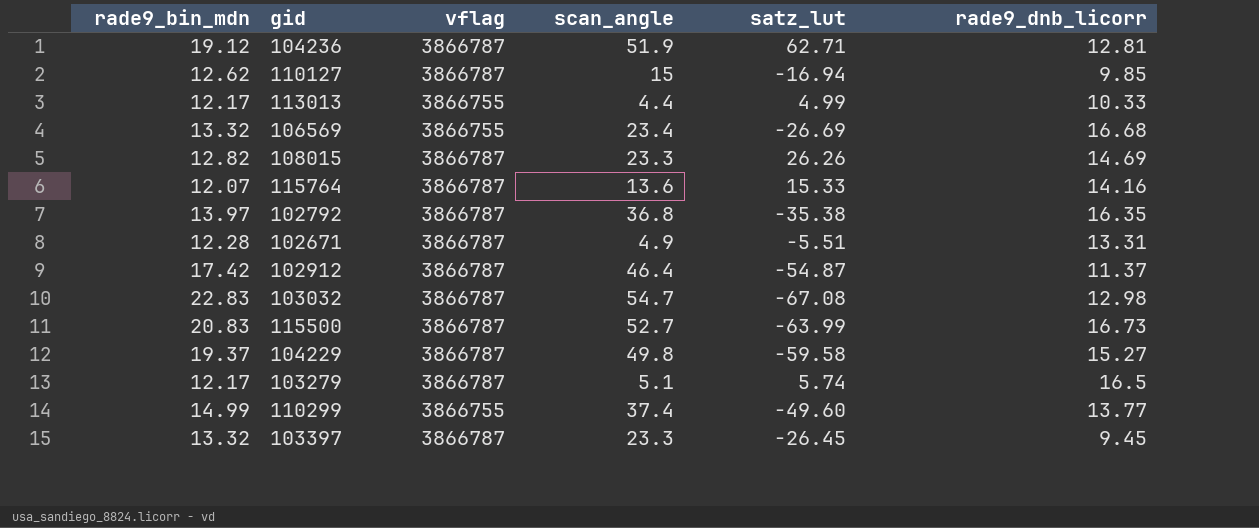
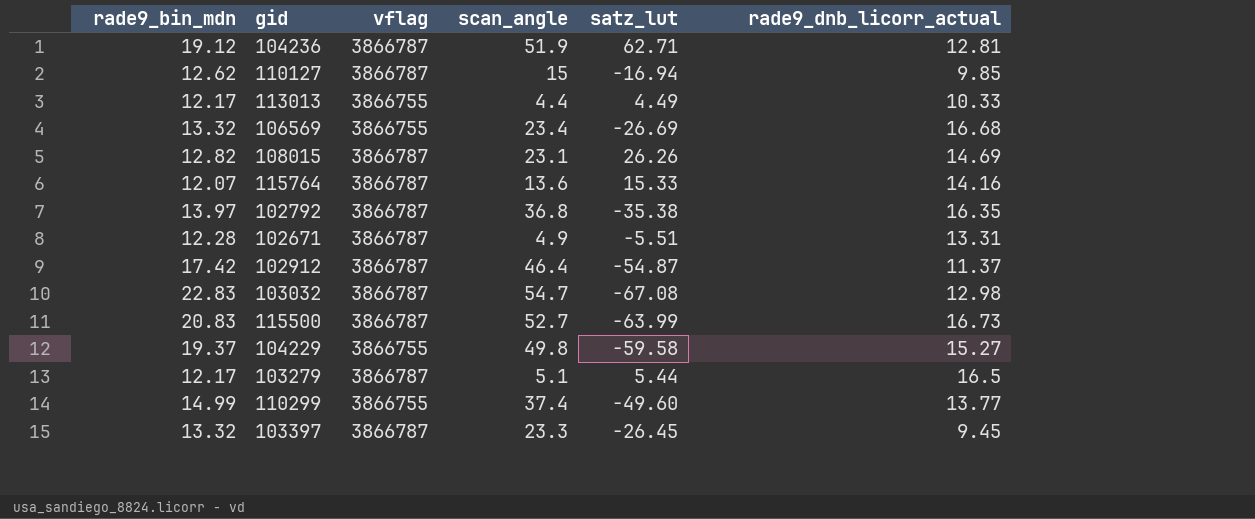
column name: rade9_dnb_licorr -> rade9_dnb_licorr_actual
113013 | satz_lut: 4.99 -> 4.49
108015 | scan_angle: 23.3 -> 23.1
104229 | vflag: 3866787 -> 3866755
103279 | satz_lut: 5.74 -> 5.44

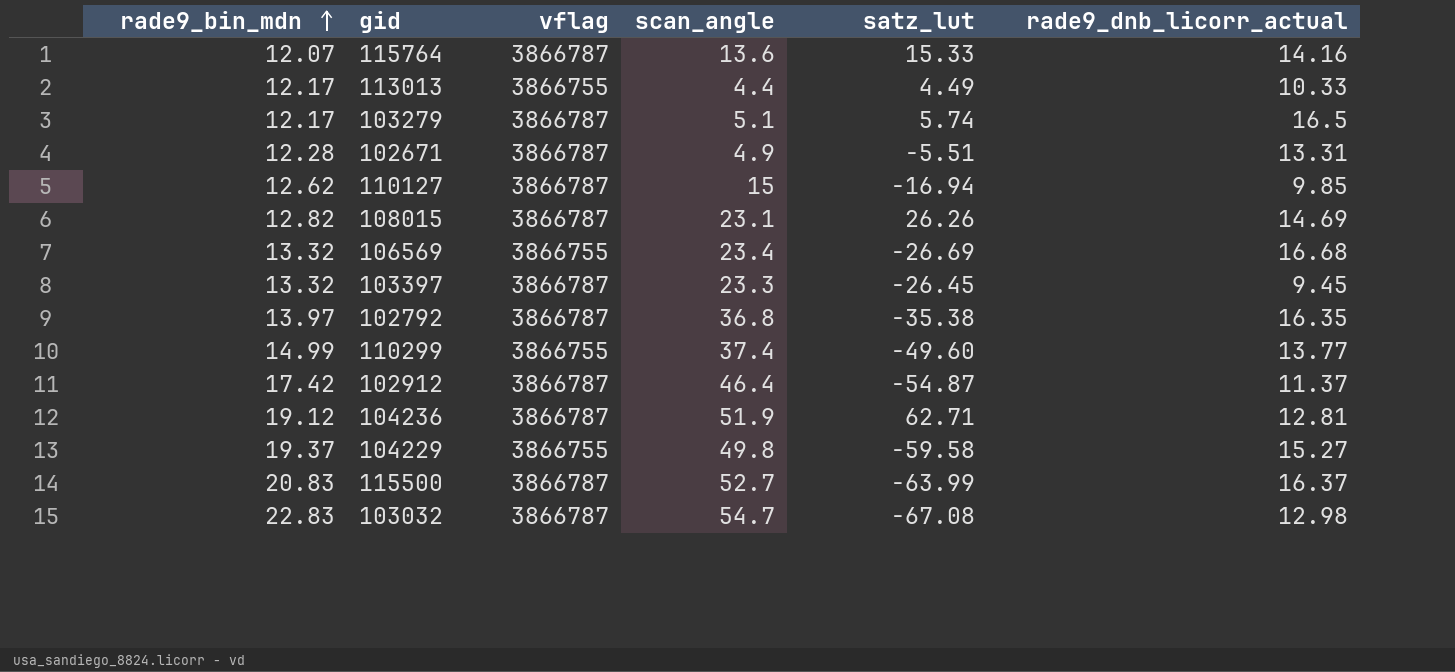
row order: none -> rade9_bin_mdn ascending
103279 | satz_lut: 5.44 -> 5.74
115500 | rade9_dnb_licorr_actual: 16.73 -> 16.37

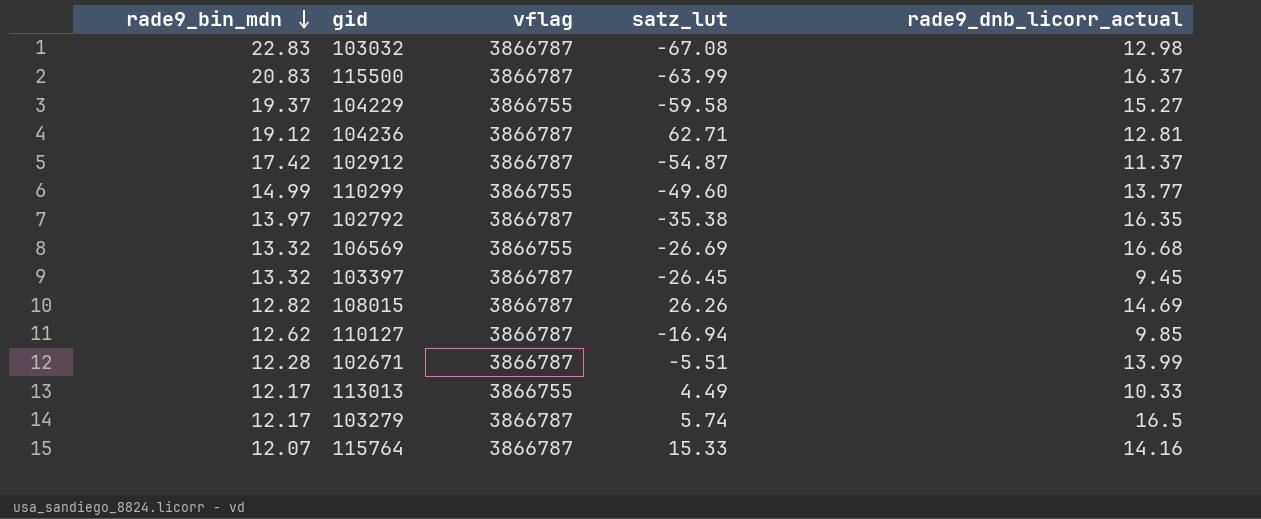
row order: rade9_bin_mdn ascending -> rade9_bin_mdn descending
column scan_angle | position: 4 -> none
102671 | rade9_dnb_licorr_actual: 13.31 -> 13.99

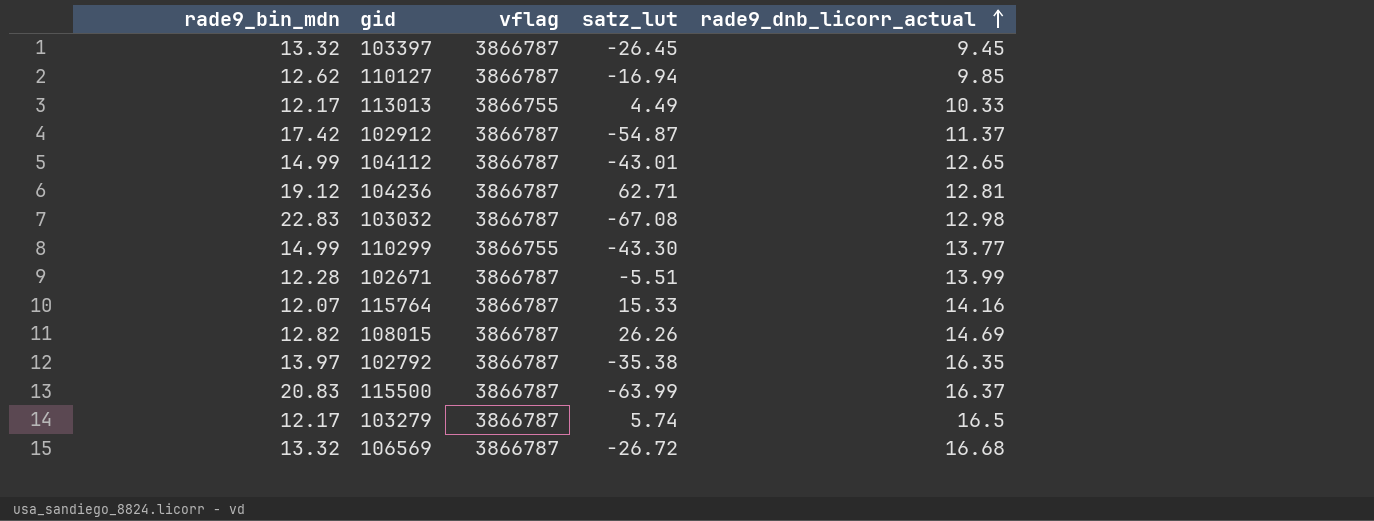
row order: rade9_bin_mdn descending -> rade9_dnb_licorr_actual ascending
row 104229: 19.37 | 3866755 | -59.58 | 15.27 -> none
row 104112: none -> 14.99 | 3866787 | -43.01 | 12.65
110299 | satz_lut: -49.60 -> -43.30
106569 | vflag: 3866755 -> 3866787
106569 | satz_lut: -26.69 -> -26.72

